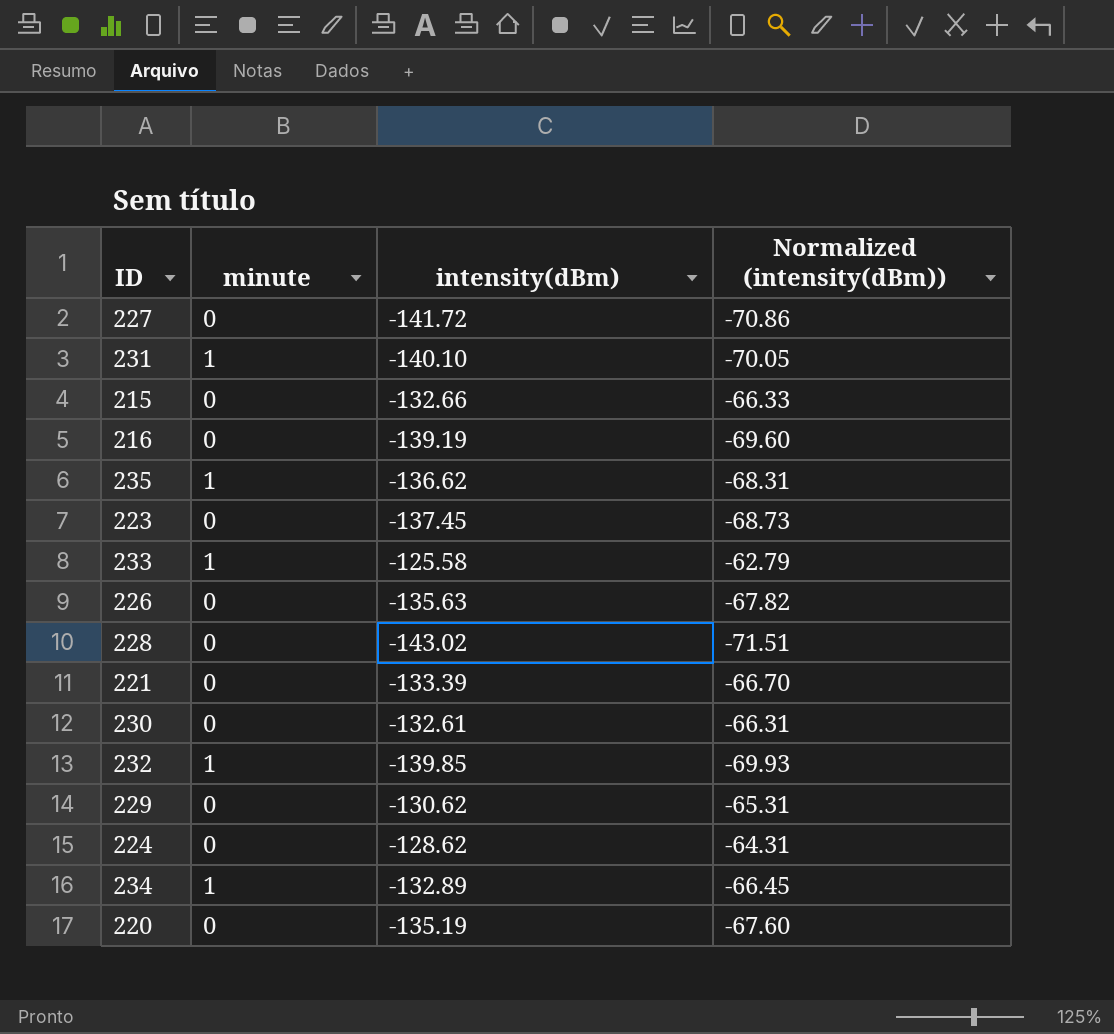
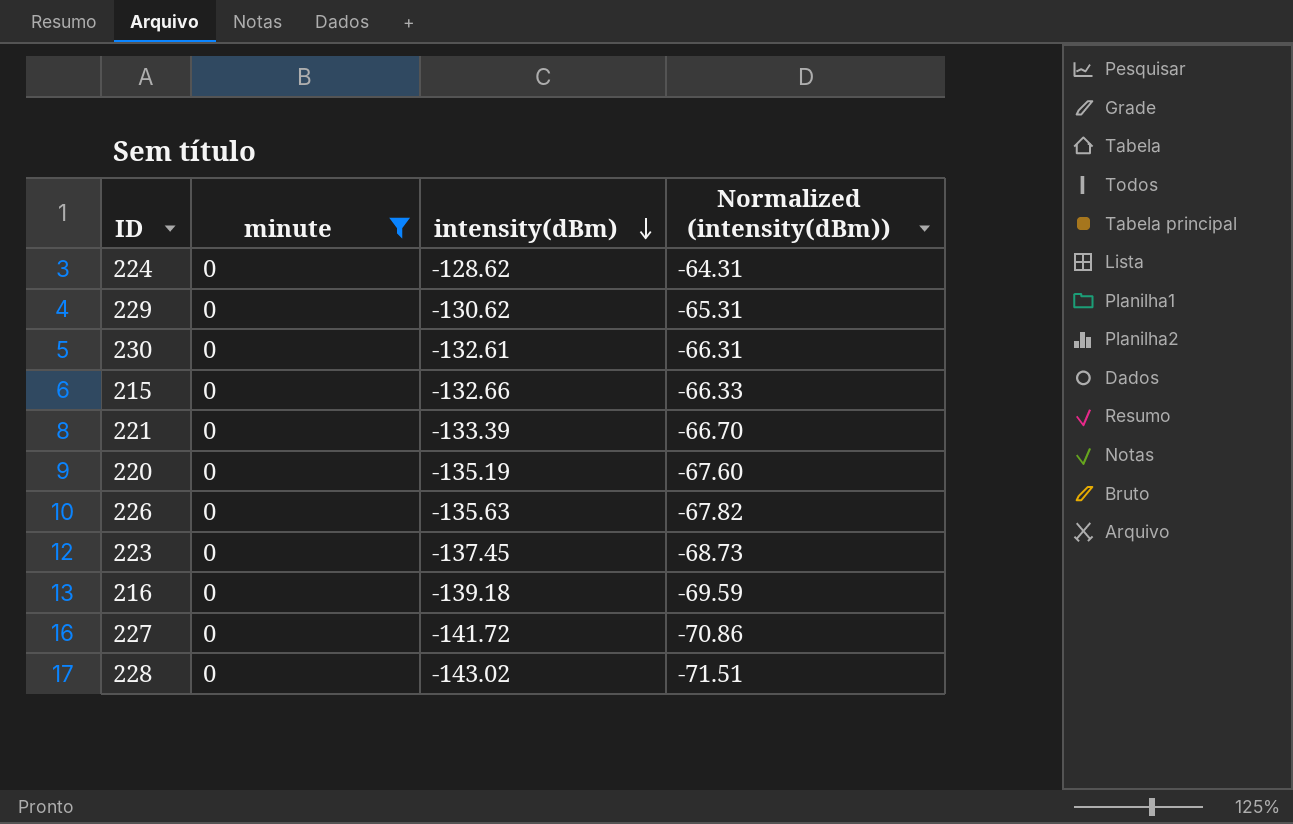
filter: none -> minute = 0
row order: none -> intensity(dBm) descending
216 | intensity(dBm): -139.19 -> -139.18
216 | Normalized (intensity(dBm)): -69.60 -> -69.59

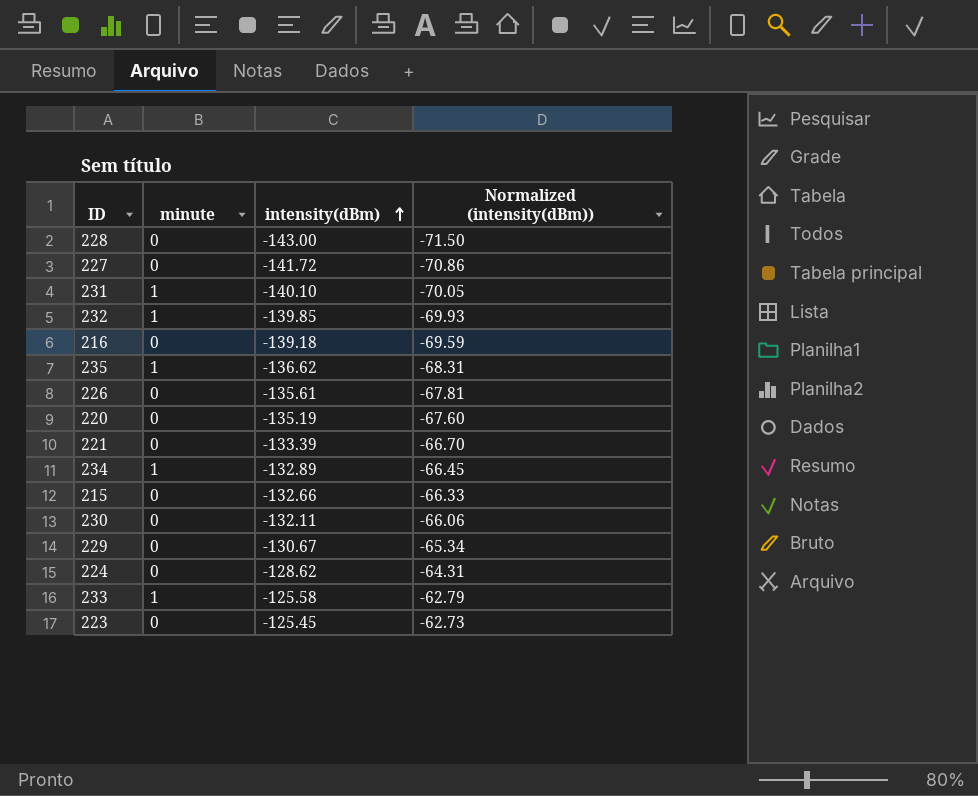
filter: minute = 0 -> none
row order: intensity(dBm) descending -> intensity(dBm) ascending
228 | intensity(dBm): -143.02 -> -143.00
228 | Normalized (intensity(dBm)): -71.51 -> -71.50
226 | intensity(dBm): -135.63 -> -135.61
226 | Normalized (intensity(dBm)): -67.82 -> -67.81
230 | intensity(dBm): -132.61 -> -132.11
230 | Normalized (intensity(dBm)): -66.31 -> -66.06
229 | intensity(dBm): -130.62 -> -130.67
229 | Normalized (intensity(dBm)): -65.31 -> -65.34
223 | intensity(dBm): -137.45 -> -125.45
223 | Normalized (intensity(dBm)): -68.73 -> -62.73

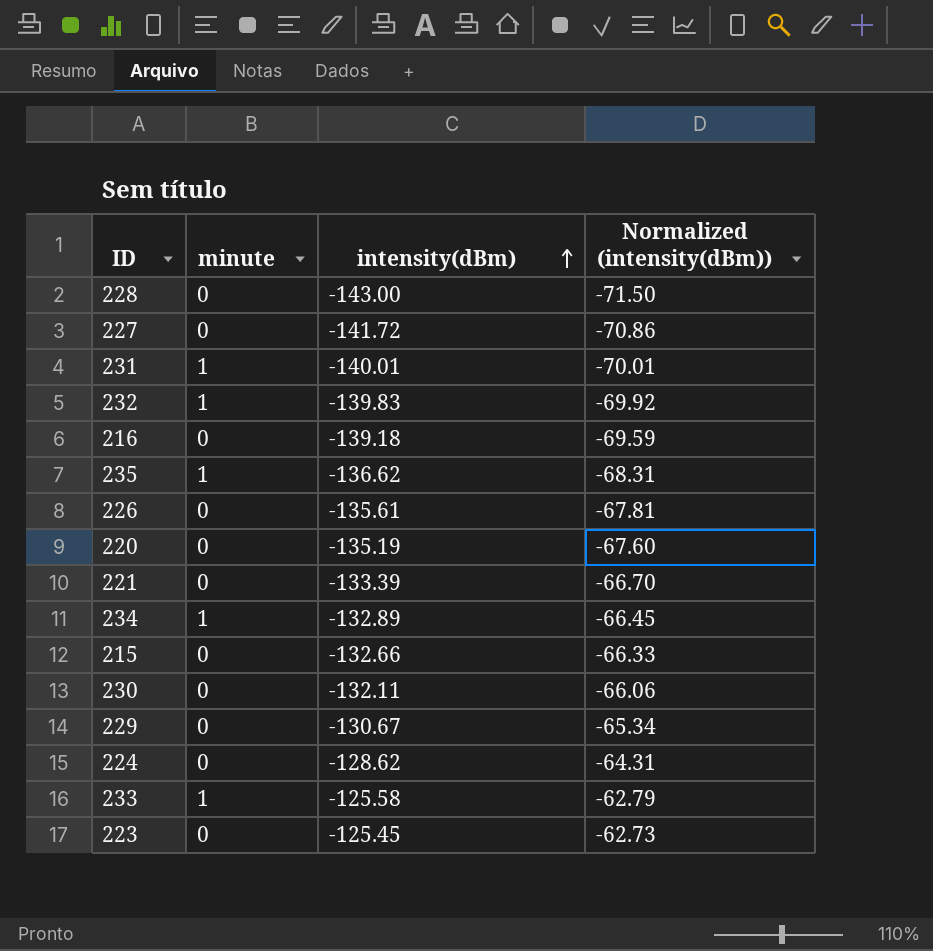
231 | intensity(dBm): -140.10 -> -140.01
231 | Normalized (intensity(dBm)): -70.05 -> -70.01
232 | intensity(dBm): -139.85 -> -139.83
232 | Normalized (intensity(dBm)): -69.93 -> -69.92

